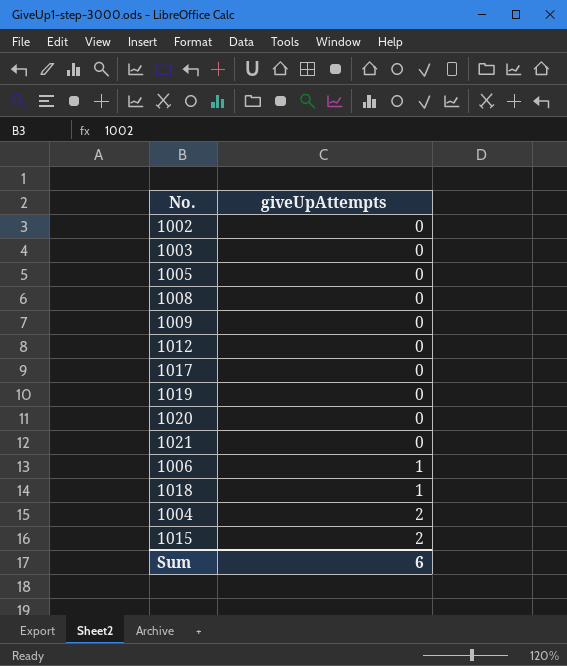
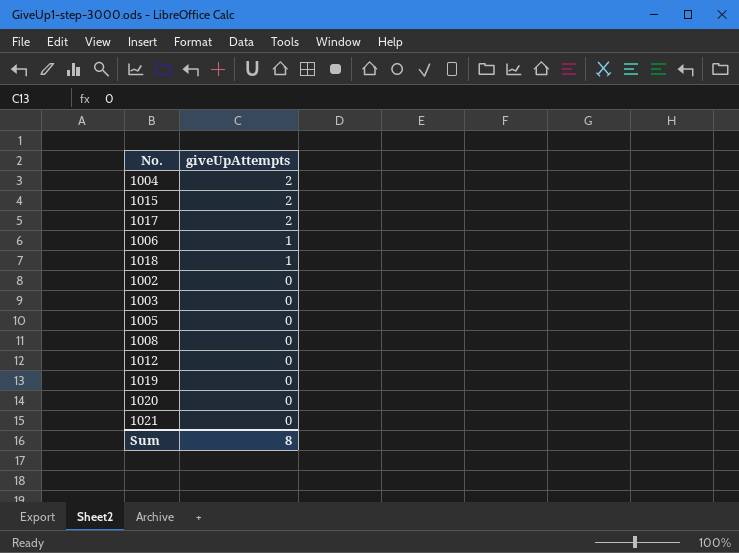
row order: giveUpAttempts ascending -> giveUpAttempts descending
row 1009: 0 -> none
1017 | giveUpAttempts: 0 -> 2
Sum | giveUpAttempts: 6 -> 8

